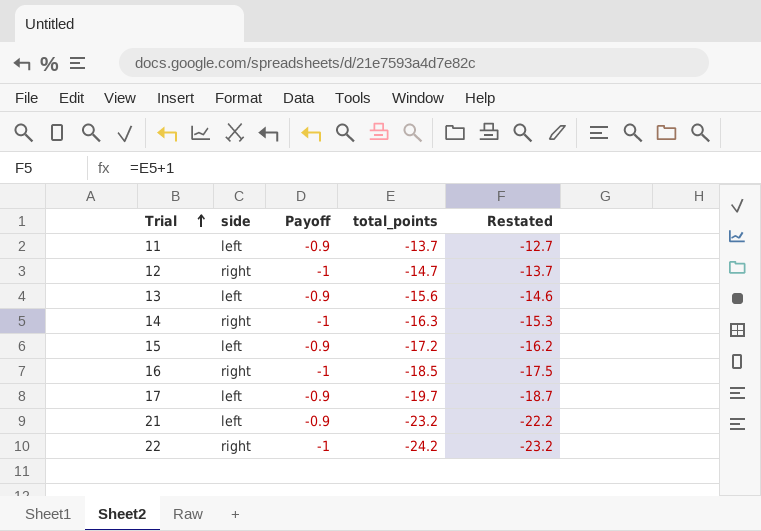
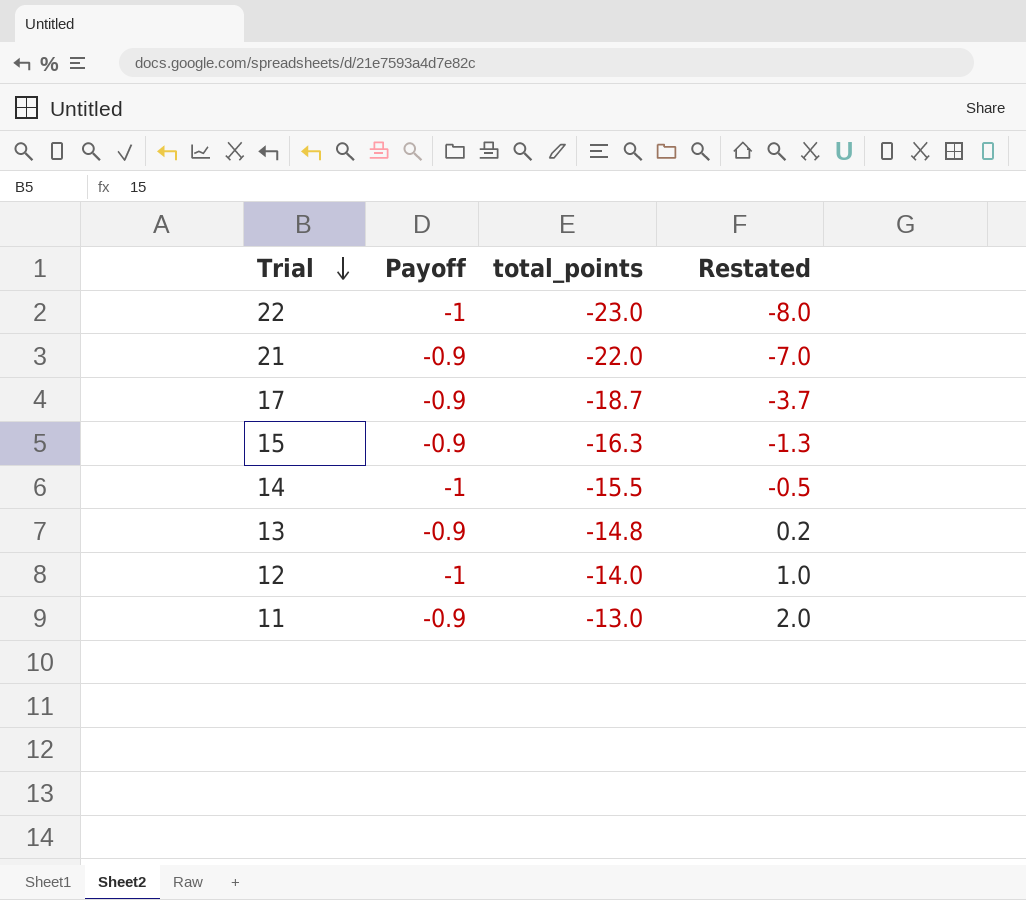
row order: Trial ascending -> Trial descending
column side | position: 2 -> none
column Restated | formula: [total_points] + 1 -> [total_points] + 15
row 16: right | -1 | -18.5 | -17.5 -> none
22 | total_points: -24.2 -> -23.0
21 | total_points: -23.2 -> -22.0
17 | total_points: -19.7 -> -18.7
15 | total_points: -17.2 -> -16.3
14 | total_points: -16.3 -> -15.5
13 | total_points: -15.6 -> -14.8
12 | total_points: -14.7 -> -14.0
11 | total_points: -13.7 -> -13.0

